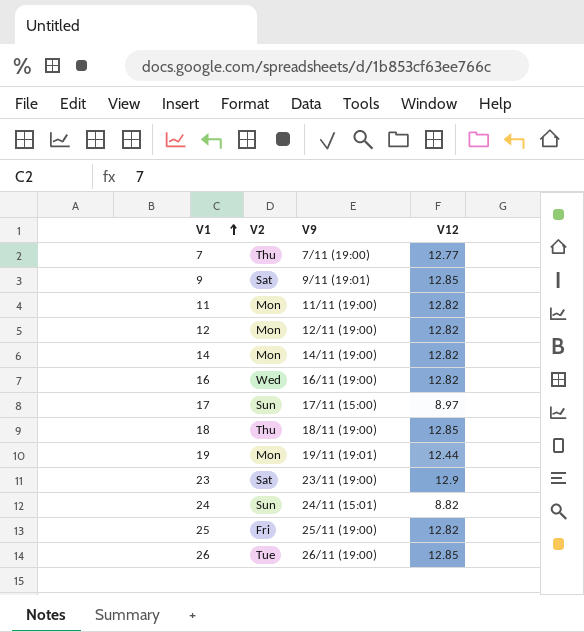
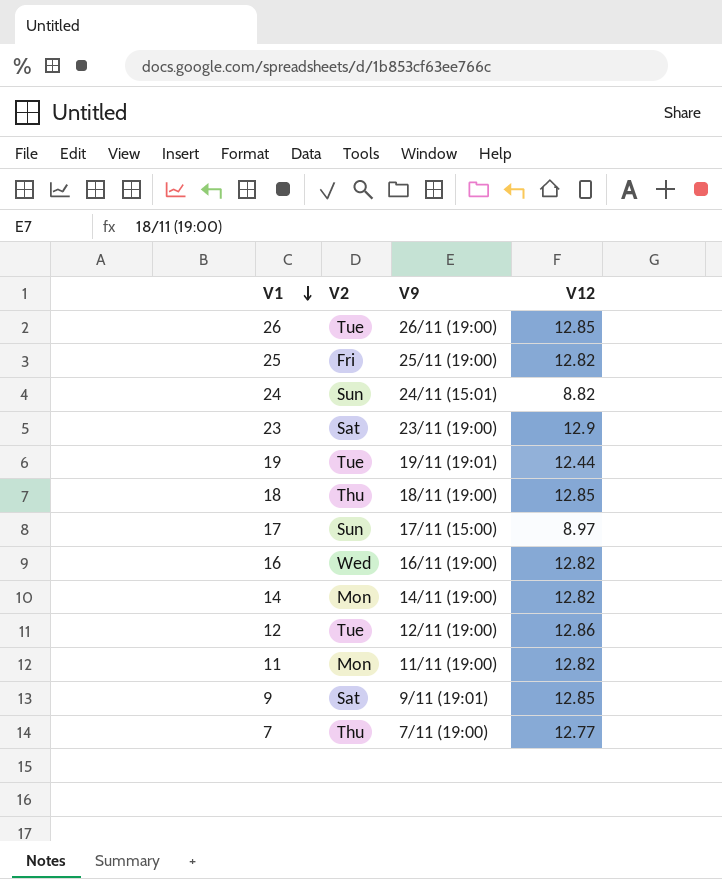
row order: V1 ascending -> V1 descending
19 | V2: Mon -> Tue
12 | V2: Mon -> Tue
12 | V12: 12.82 -> 12.86

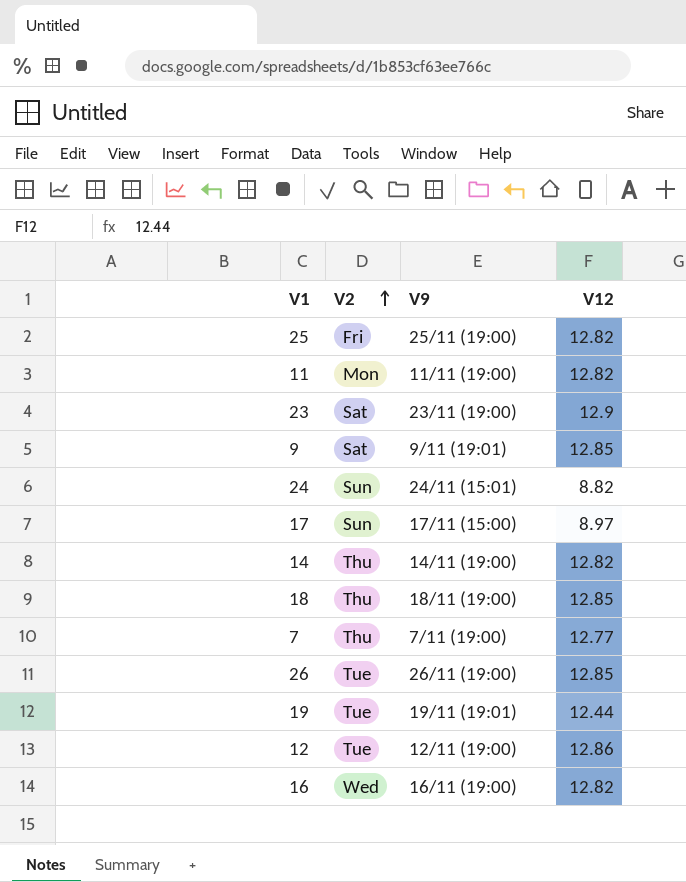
row order: V1 descending -> V2 ascending
14 | V2: Mon -> Thu

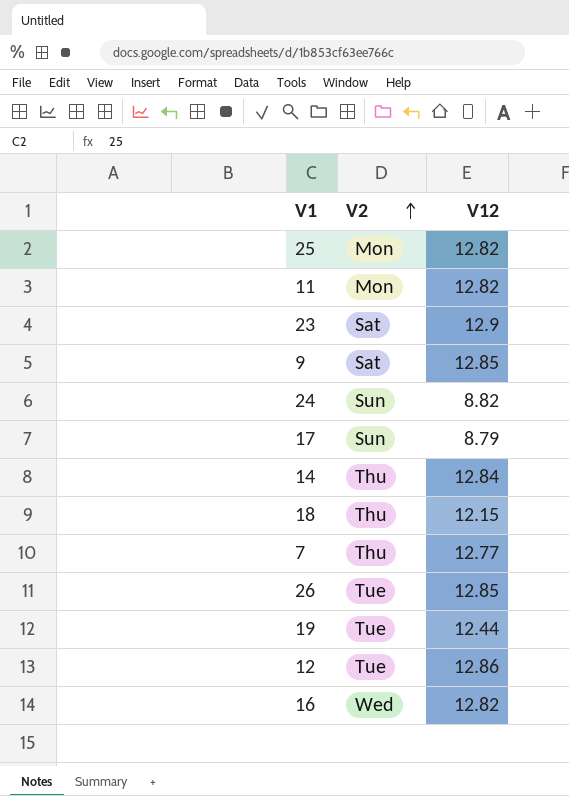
column V9 | position: 3 -> none
25 | V2: Fri -> Mon
17 | V12: 8.97 -> 8.79
14 | V12: 12.82 -> 12.84
18 | V12: 12.85 -> 12.15

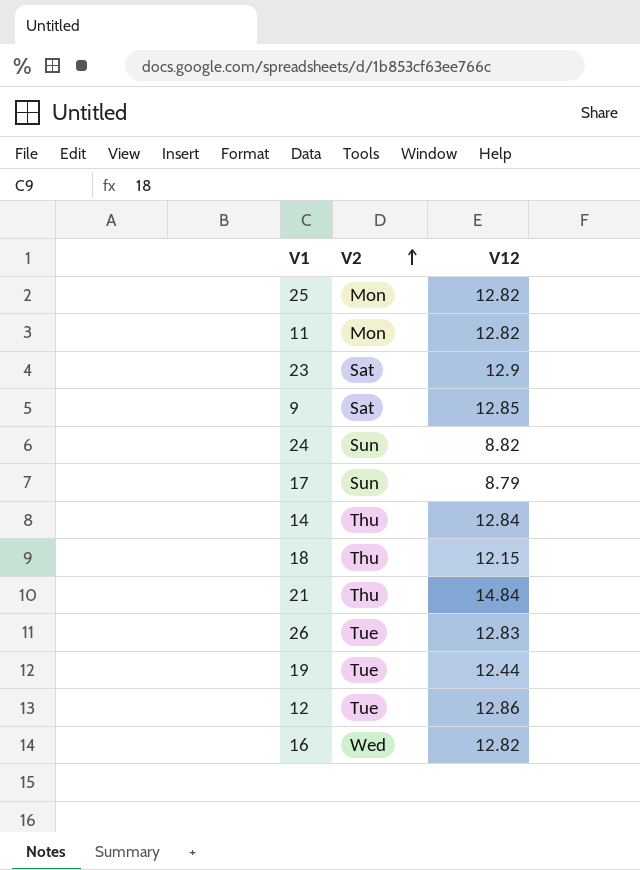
row 7: Thu | 12.77 -> none
row 21: none -> Thu | 14.84
26 | V12: 12.85 -> 12.83

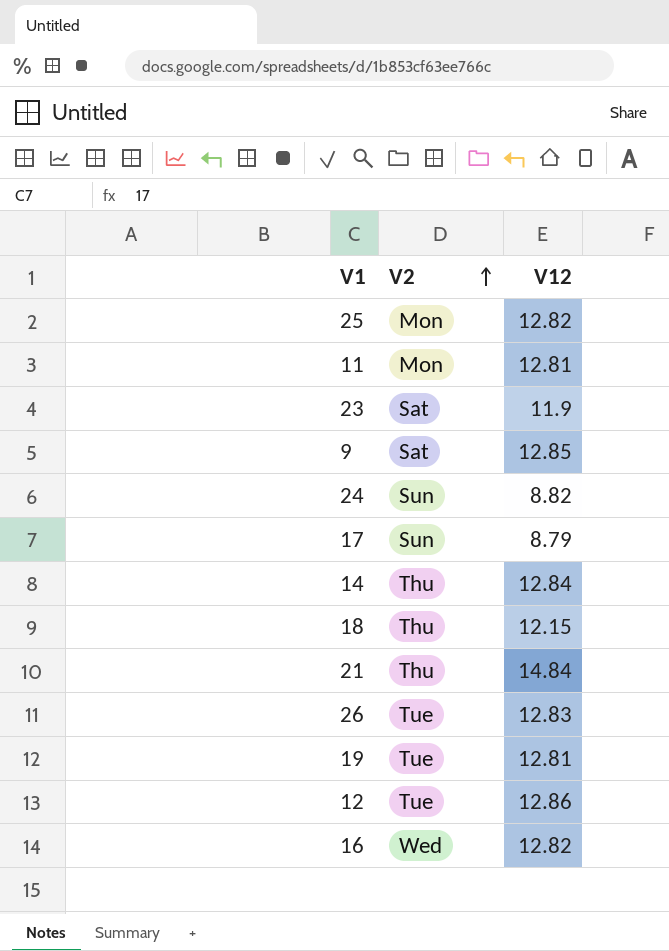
11 | V12: 12.82 -> 12.81
23 | V12: 12.9 -> 11.9
19 | V12: 12.44 -> 12.81

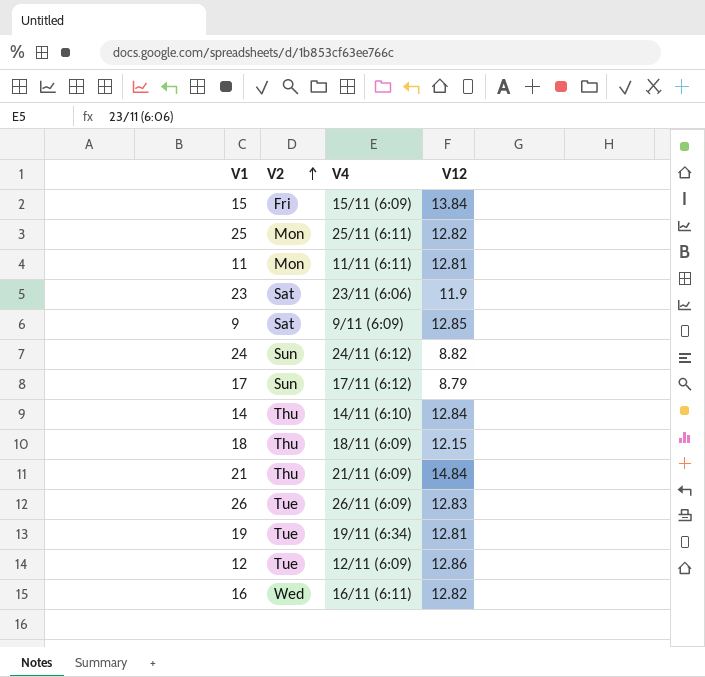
column V4 | position: none -> 3
row 15: none -> Fri | 15/11 (6:09) | 13.84

